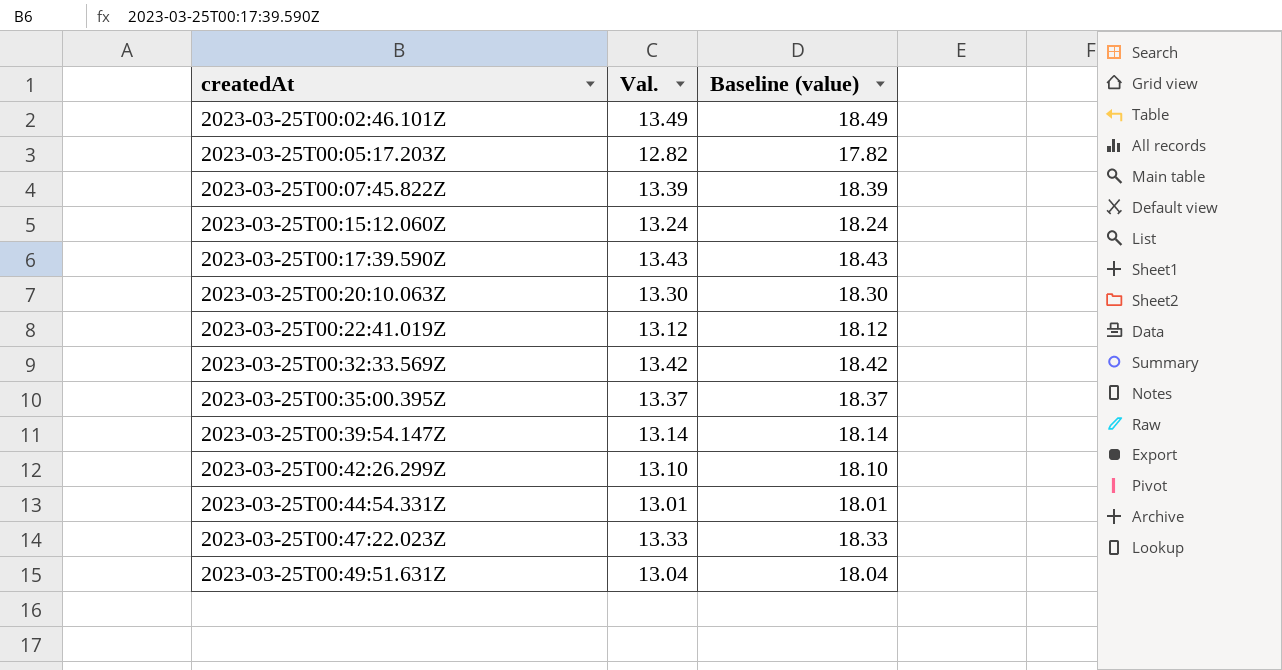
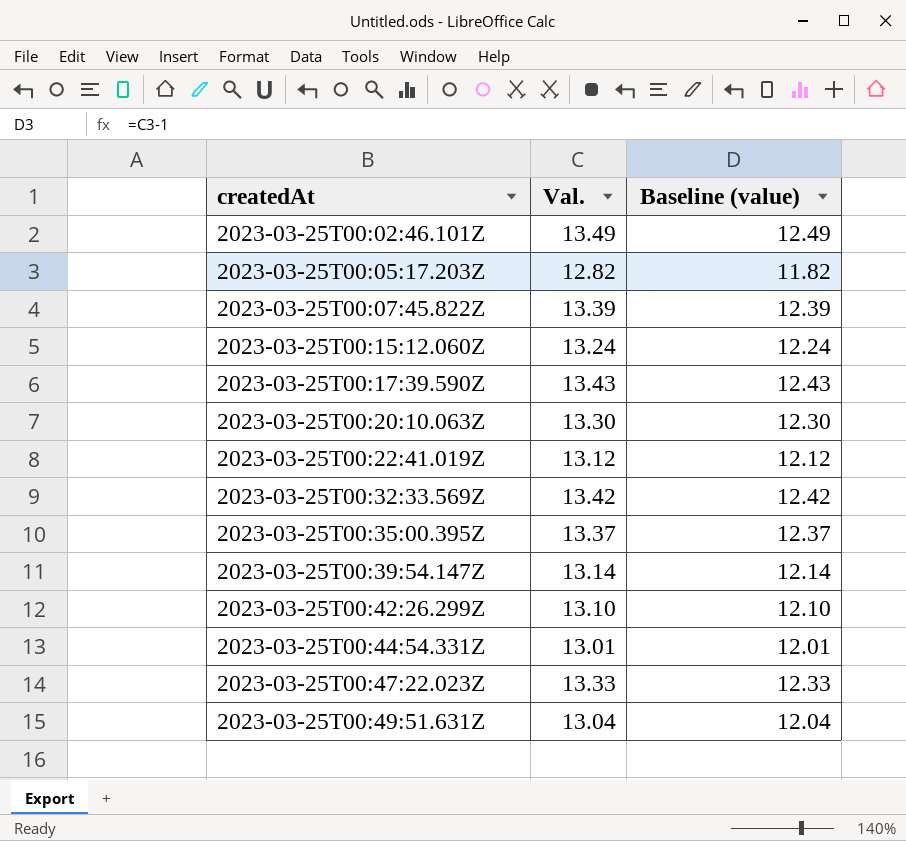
column Baseline (value) | formula: [Val.] + 5 -> [Val.] - 1

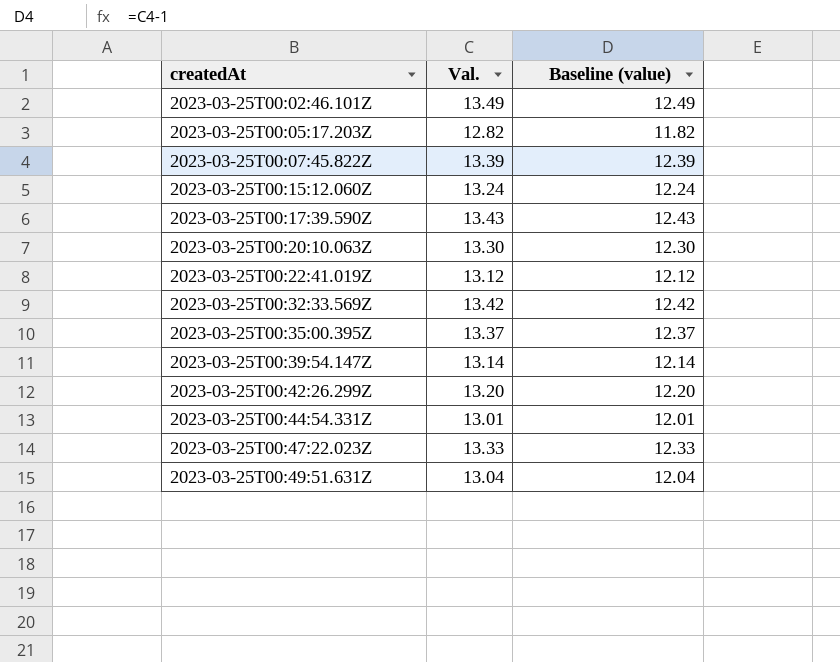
2023-03-25T00:42:26.299Z | Val.: 13.10 -> 13.20
2023-03-25T00:42:26.299Z | Baseline (value): 12.10 -> 12.20

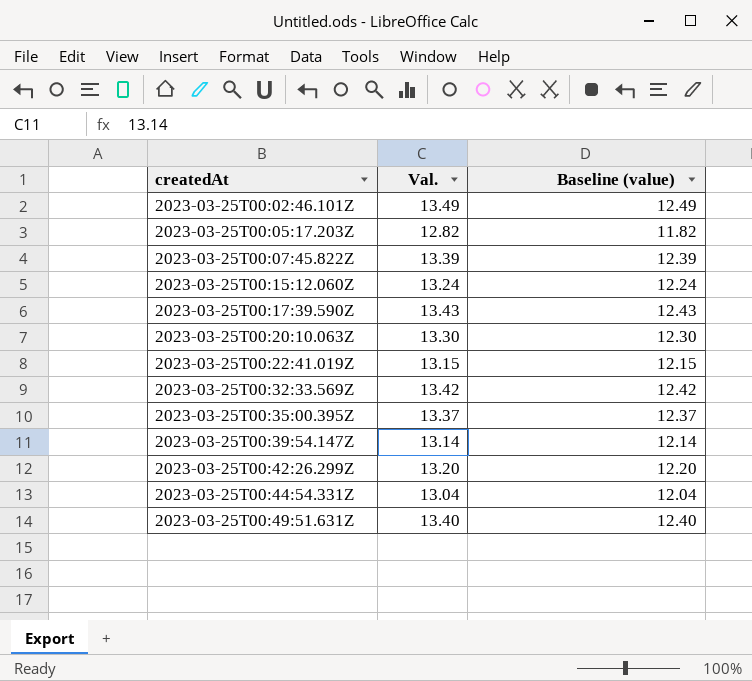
row 2023-03-25T00:47:22.023Z: 13.33 | 12.33 -> none
2023-03-25T00:22:41.019Z | Val.: 13.12 -> 13.15
2023-03-25T00:22:41.019Z | Baseline (value): 12.12 -> 12.15
2023-03-25T00:44:54.331Z | Val.: 13.01 -> 13.04
2023-03-25T00:44:54.331Z | Baseline (value): 12.01 -> 12.04
2023-03-25T00:49:51.631Z | Val.: 13.04 -> 13.40
2023-03-25T00:49:51.631Z | Baseline (value): 12.04 -> 12.40

